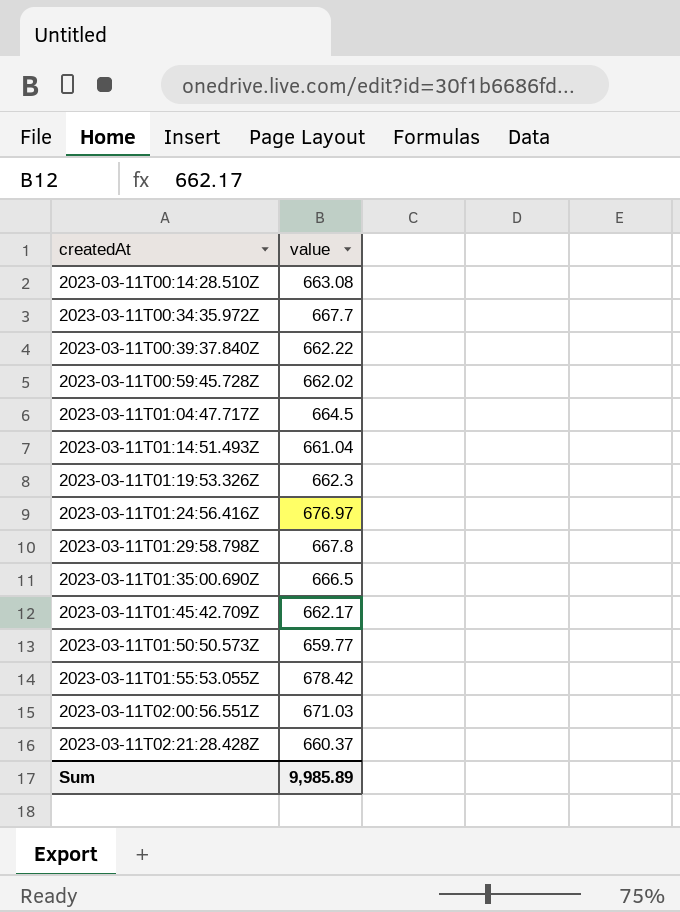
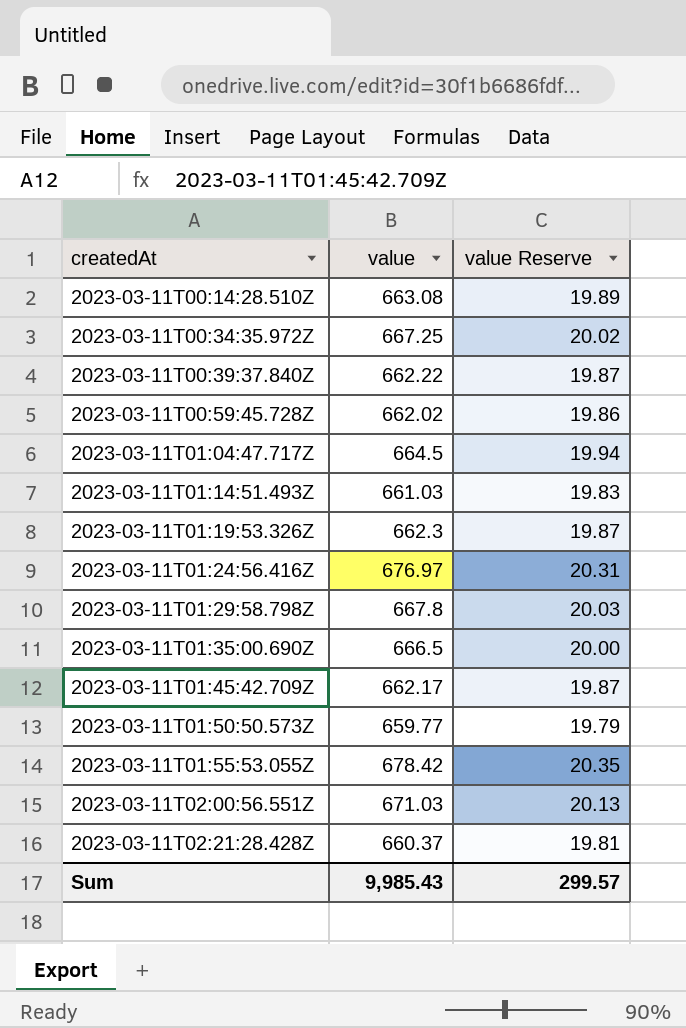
column value Reserve | formula: none -> [value] * 0.03
2023-03-11T00:34:35.972Z | value: 667.7 -> 667.25
2023-03-11T01:14:51.493Z | value: 661.04 -> 661.03
Sum | value: 9,985.89 -> 9,985.43

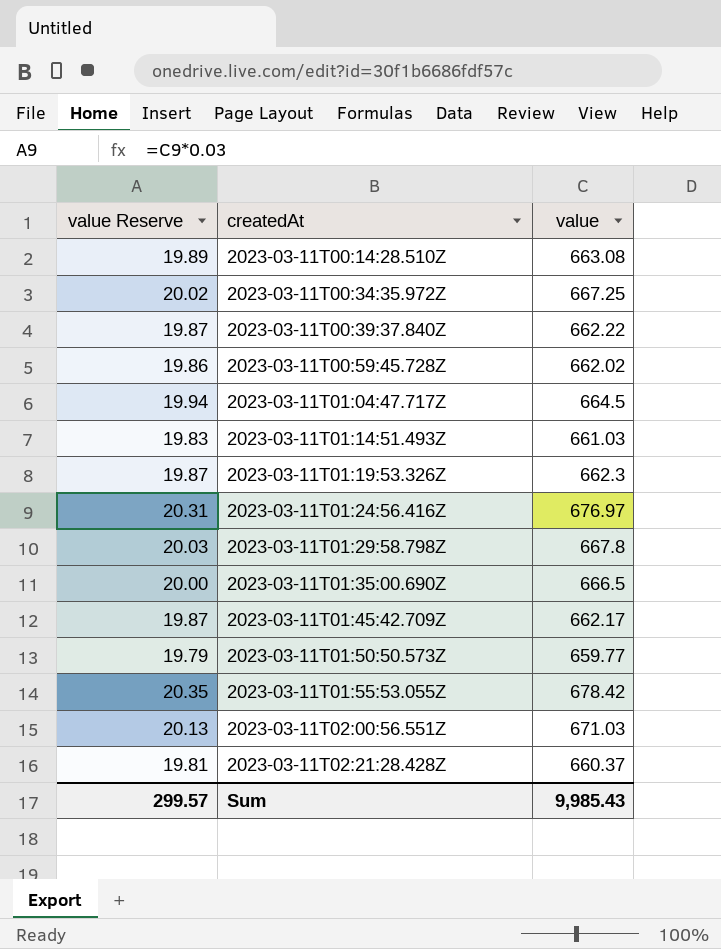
column value Reserve | position: 3 -> 1

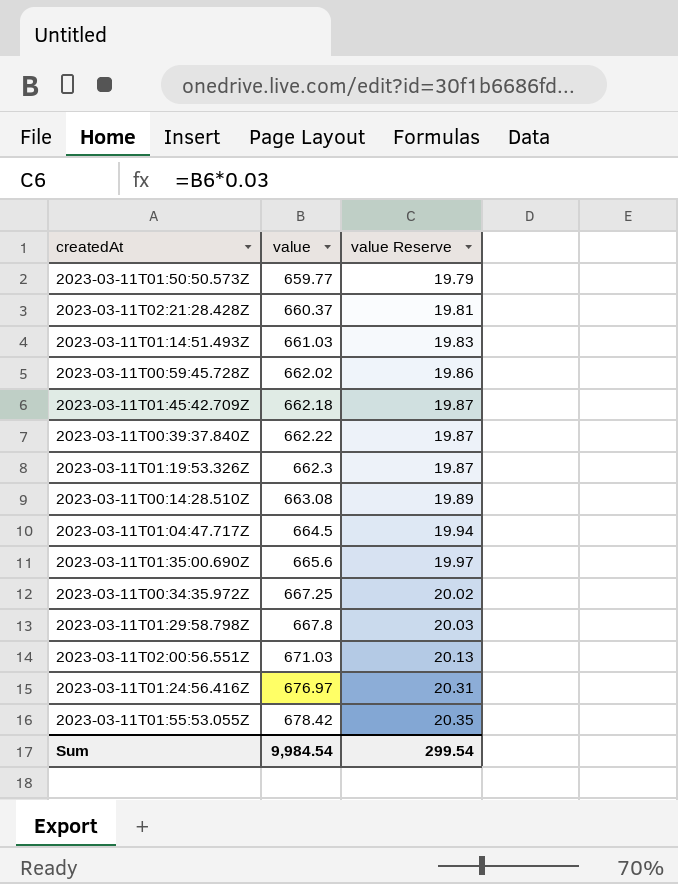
row order: createdAt ascending -> value ascending
column value Reserve | position: 1 -> 3
2023-03-11T01:45:42.709Z | value: 662.17 -> 662.18
2023-03-11T01:35:00.690Z | value: 666.5 -> 665.6
2023-03-11T01:35:00.690Z | value Reserve: 20.00 -> 19.97
Sum | value: 9,985.43 -> 9,984.54
Sum | value Reserve: 299.57 -> 299.54

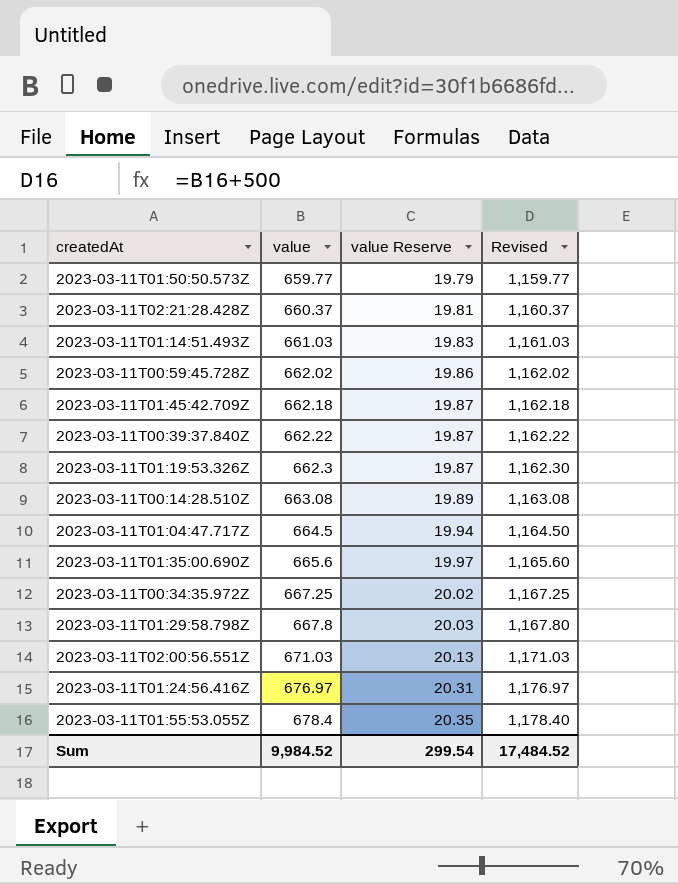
column Revised | formula: none -> [value] + 500
2023-03-11T01:55:53.055Z | value: 678.42 -> 678.4
Sum | value: 9,984.54 -> 9,984.52

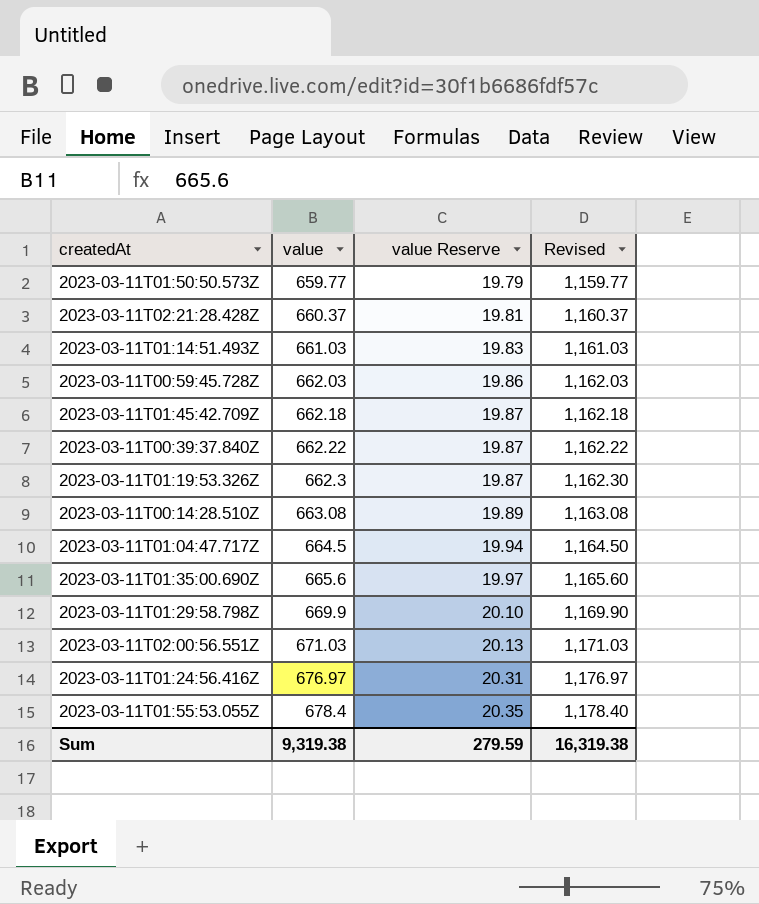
row 2023-03-11T00:34:35.972Z: 667.25 | 20.02 | 1,167.25 -> none
2023-03-11T00:59:45.728Z | value: 662.02 -> 662.03
2023-03-11T00:59:45.728Z | Revised: 1,162.02 -> 1,162.03
2023-03-11T01:29:58.798Z | value: 667.8 -> 669.9
2023-03-11T01:29:58.798Z | value Reserve: 20.03 -> 20.10
2023-03-11T01:29:58.798Z | Revised: 1,167.80 -> 1,169.90
Sum | value: 9,984.52 -> 9,319.38
Sum | value Reserve: 299.54 -> 279.59
Sum | Revised: 17,484.52 -> 16,319.38

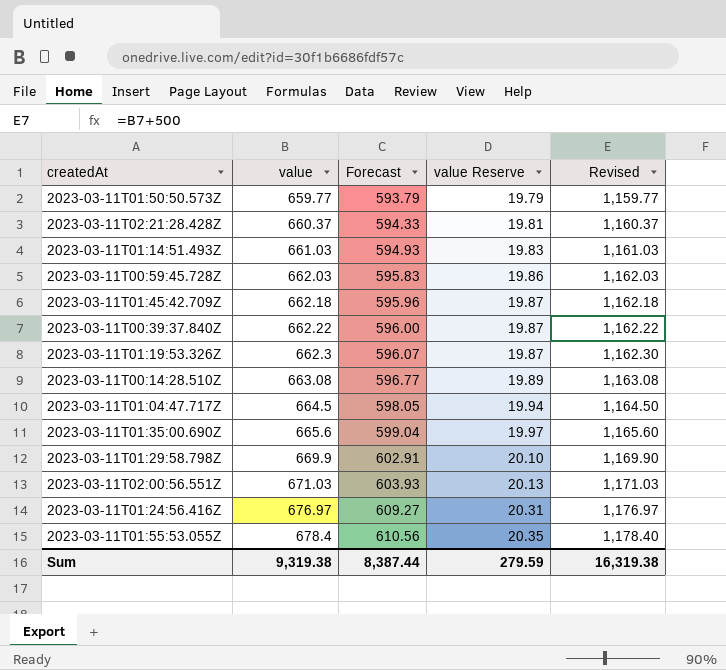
column Forecast | formula: none -> [value] * 0.9

